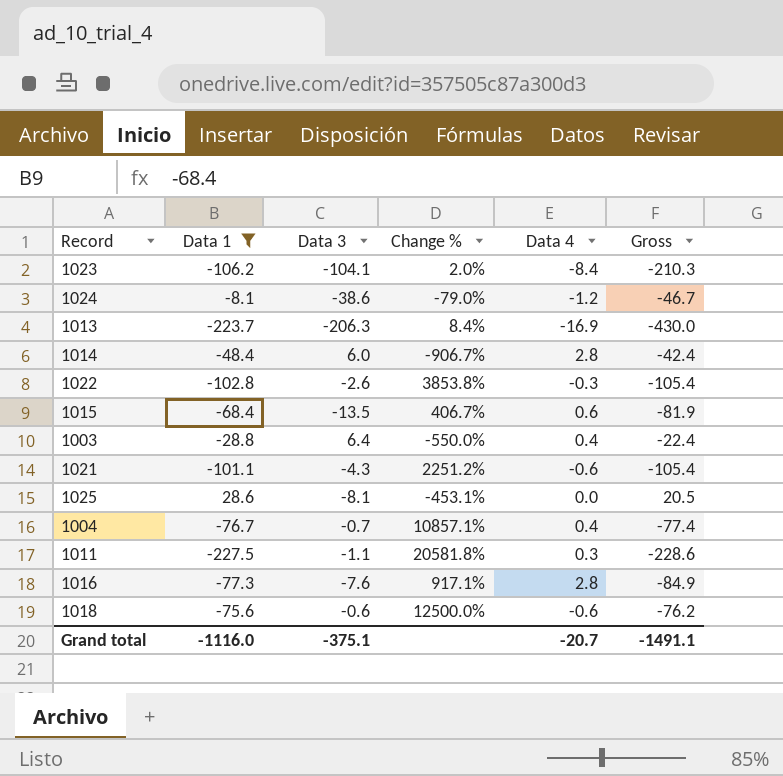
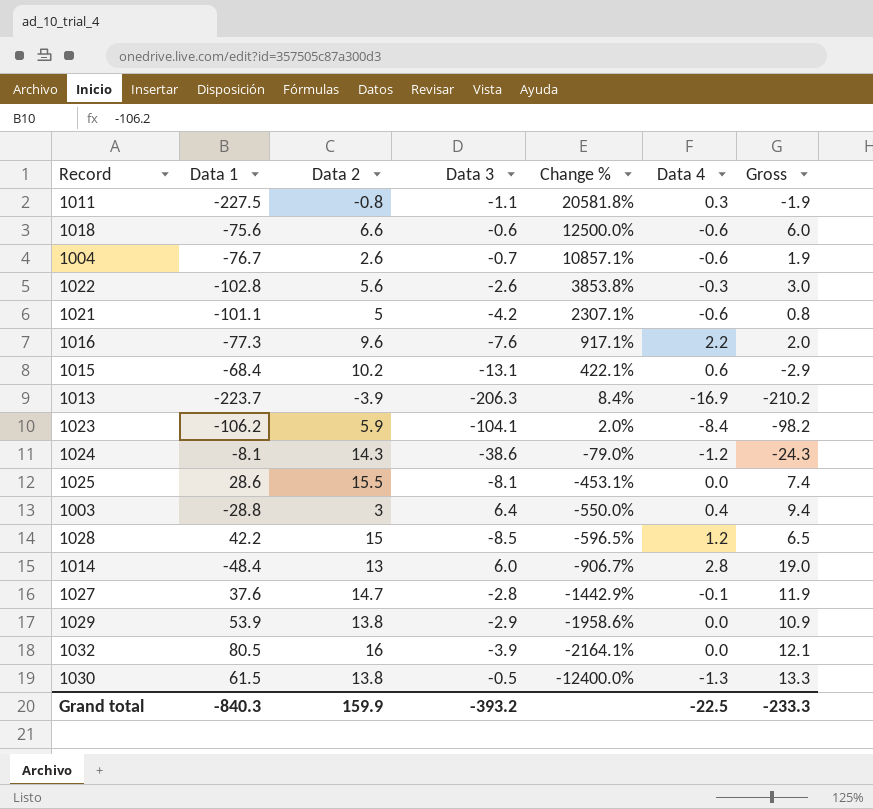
filter: Data 1 <= 28.6 -> none
row order: none -> Change % descending
column Data 2 | position: none -> 3
column Gross | formula: [Data 1] + [Data 3] -> [Data 2] + [Data 3]
1004 | Data 4: 0.4 -> -0.6
1021 | Data 3: -4.3 -> -4.2
1021 | Change %: 2251.2% -> 2307.1%
1016 | Data 4: 2.8 -> 2.2
1015 | Data 3: -13.5 -> -13.1
1015 | Change %: 406.7% -> 422.1%
Grand total | Data 1: -1116.0 -> -840.3
Grand total | Data 3: -375.1 -> -393.2
Grand total | Data 4: -20.7 -> -22.5
Grand total | Gross: -1491.1 -> -233.3

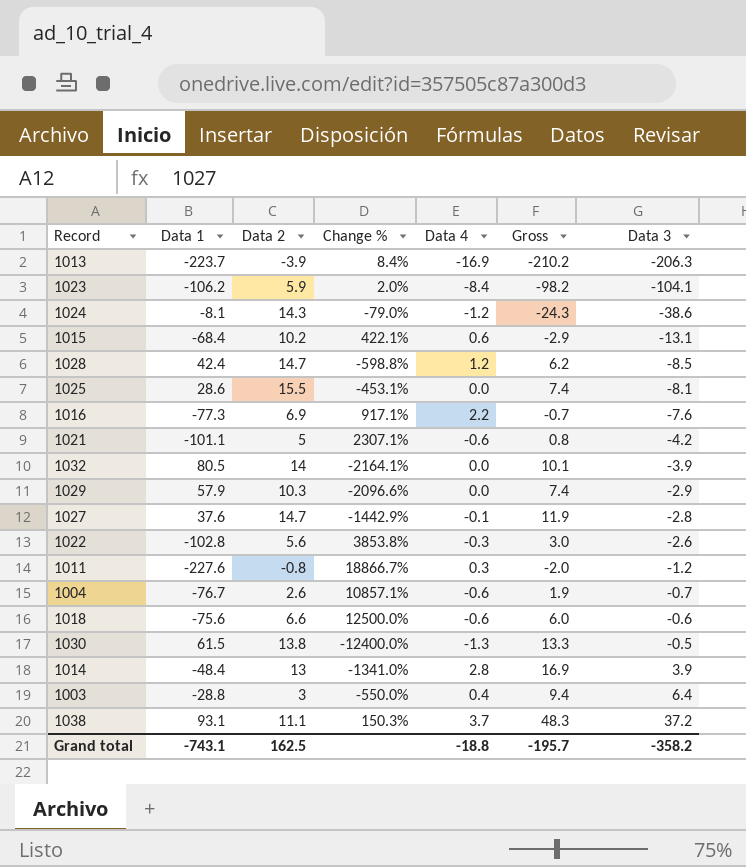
row order: Change % descending -> Data 3 ascending
column Data 3 | position: 4 -> 7
1028 | Data 1: 42.2 -> 42.4
1028 | Data 2: 15 -> 14.7
1028 | Change %: -596.5% -> -598.8%
1028 | Gross: 6.5 -> 6.2
1016 | Data 2: 9.6 -> 6.9
1016 | Gross: 2.0 -> -0.7
1032 | Data 2: 16 -> 14
1032 | Gross: 12.1 -> 10.1
1029 | Data 1: 53.9 -> 57.9
1029 | Data 2: 13.8 -> 10.3
1029 | Change %: -1958.6% -> -2096.6%
1029 | Gross: 10.9 -> 7.4
1011 | Data 1: -227.5 -> -227.6
1011 | Change %: 20581.8% -> 18866.7%
1011 | Gross: -1.9 -> -2.0
1011 | Data 3: -1.1 -> -1.2
1014 | Change %: -906.7% -> -1341.0%
1014 | Gross: 19.0 -> 16.9
1014 | Data 3: 6.0 -> 3.9
row 1038: none -> 93.1 | 11.1 | 150.3% | 3.7 | 48.3 | 37.2
Grand total | Data 1: -840.3 -> -743.1
Grand total | Data 2: 159.9 -> 162.5
Grand total | Data 4: -22.5 -> -18.8
Grand total | Gross: -233.3 -> -195.7
Grand total | Data 3: -393.2 -> -358.2

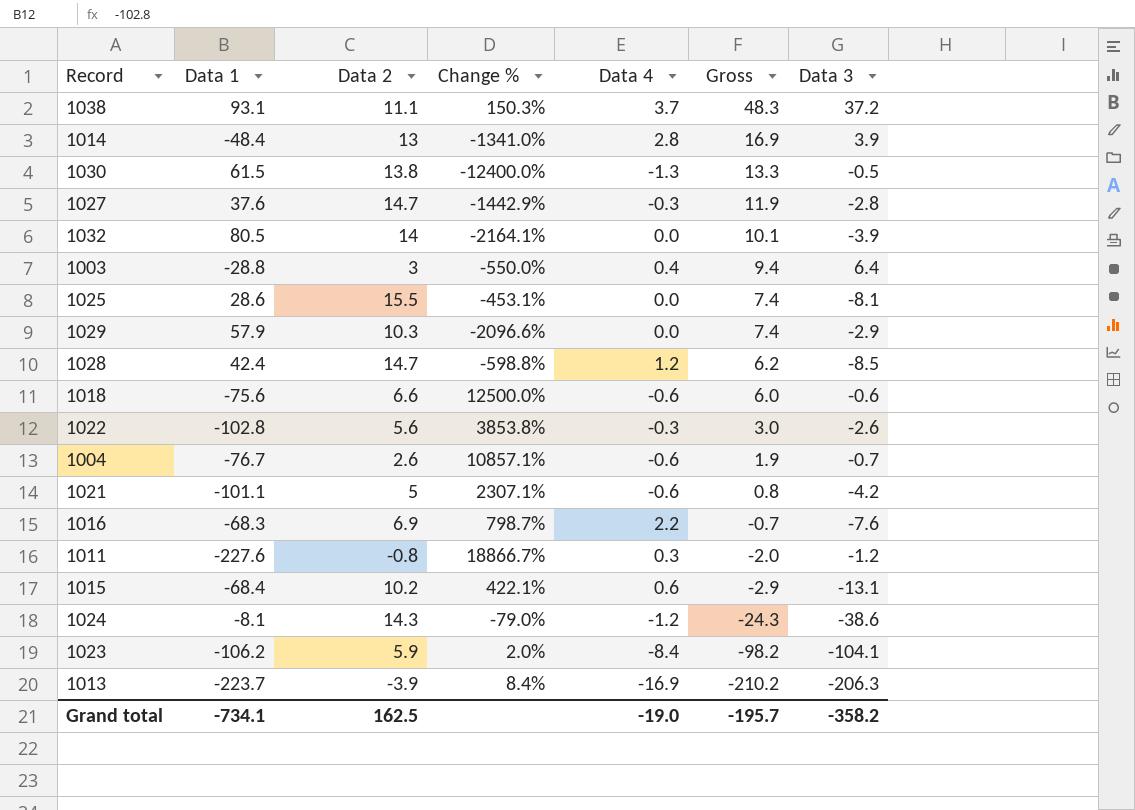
row order: Data 3 ascending -> Gross descending
1027 | Data 4: -0.1 -> -0.3
1016 | Data 1: -77.3 -> -68.3
1016 | Change %: 917.1% -> 798.7%
Grand total | Data 1: -743.1 -> -734.1
Grand total | Data 4: -18.8 -> -19.0

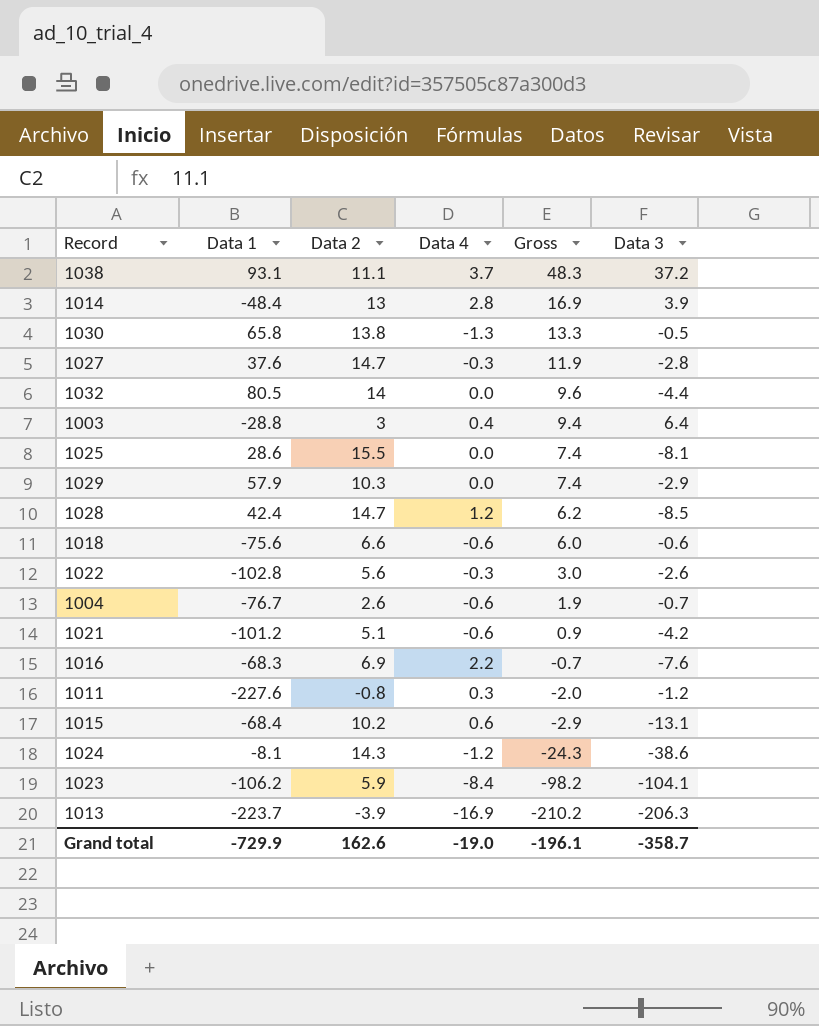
column Change % | formula: ([Data 1] - [Data 3]) / [Data 3] -> none
1030 | Data 1: 61.5 -> 65.8
1032 | Gross: 10.1 -> 9.6
1032 | Data 3: -3.9 -> -4.4
1021 | Data 1: -101.1 -> -101.2
1021 | Data 2: 5 -> 5.1
1021 | Gross: 0.8 -> 0.9
Grand total | Data 1: -734.1 -> -729.9
Grand total | Data 2: 162.5 -> 162.6
Grand total | Gross: -195.7 -> -196.1
Grand total | Data 3: -358.2 -> -358.7

